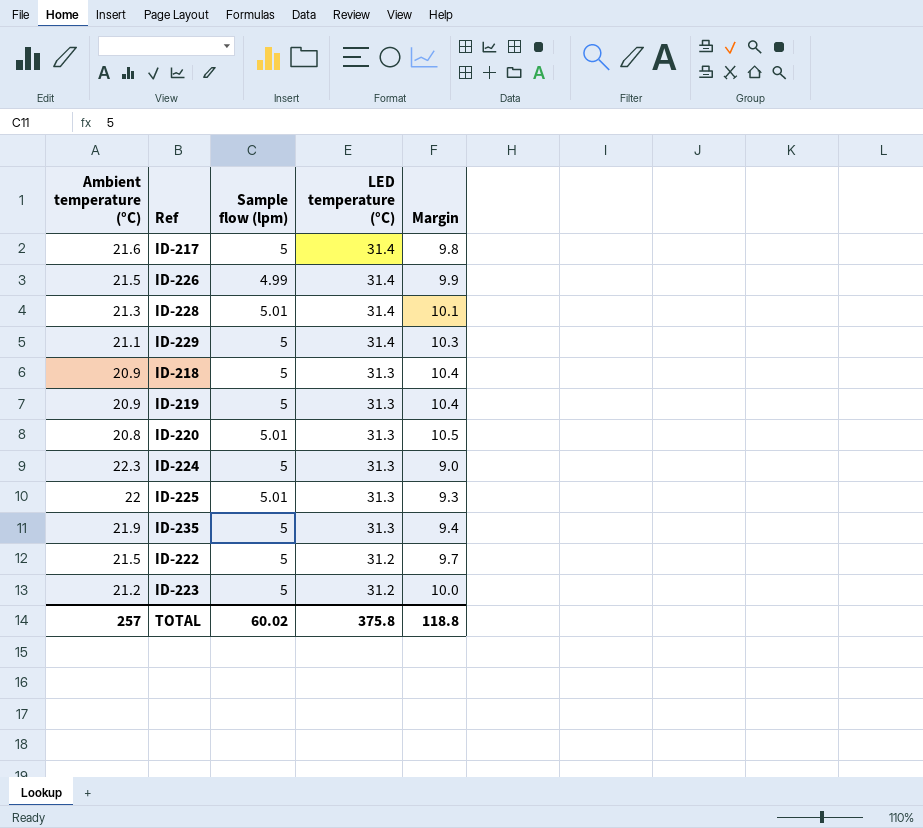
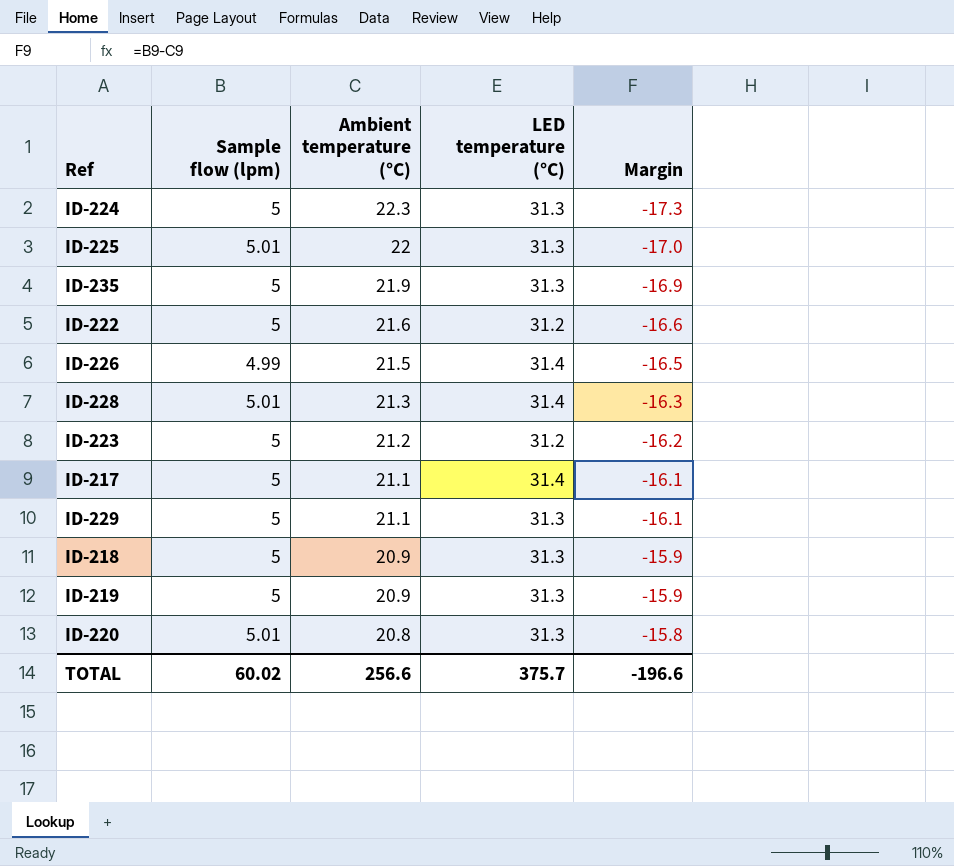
row order: LED temperature (°C) descending -> Ambient temperature (°C) descending
column Ambient temperature (°C) | position: 1 -> 3
column Margin | formula: [LED temperature (°C)] - [Ambient temperature (°C)] -> [Sample flow (lpm)] - [Ambient temperature (°C)]
ID-222 | Ambient temperature (°C): 21.5 -> 21.6
ID-217 | Ambient temperature (°C): 21.6 -> 21.1
ID-229 | LED temperature (°C): 31.4 -> 31.3
TOTAL | Ambient temperature (°C): 257 -> 256.6
TOTAL | LED temperature (°C): 375.8 -> 375.7
TOTAL | Margin: 118.8 -> -196.6

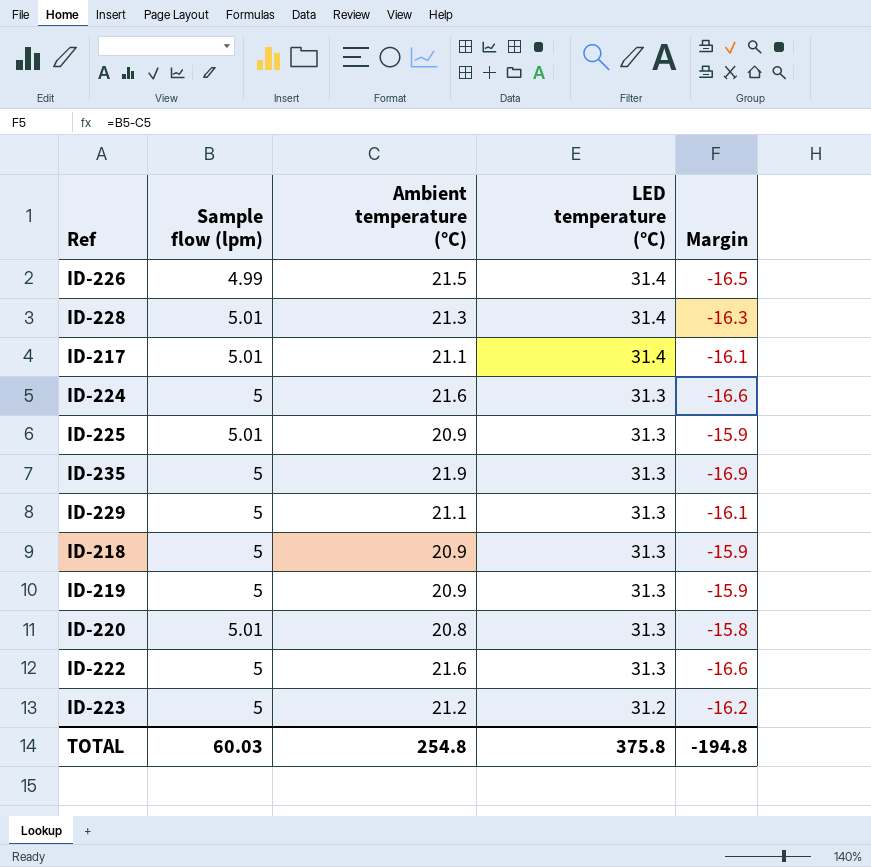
row order: Ambient temperature (°C) descending -> LED temperature (°C) descending
ID-217 | Sample flow (lpm): 5 -> 5.01
ID-224 | Ambient temperature (°C): 22.3 -> 21.6
ID-224 | Margin: -17.3 -> -16.6
ID-225 | Ambient temperature (°C): 22 -> 20.9
ID-225 | Margin: -17.0 -> -15.9
ID-222 | LED temperature (°C): 31.2 -> 31.3
TOTAL | Sample flow (lpm): 60.02 -> 60.03
TOTAL | Ambient temperature (°C): 256.6 -> 254.8
TOTAL | LED temperature (°C): 375.7 -> 375.8
TOTAL | Margin: -196.6 -> -194.8

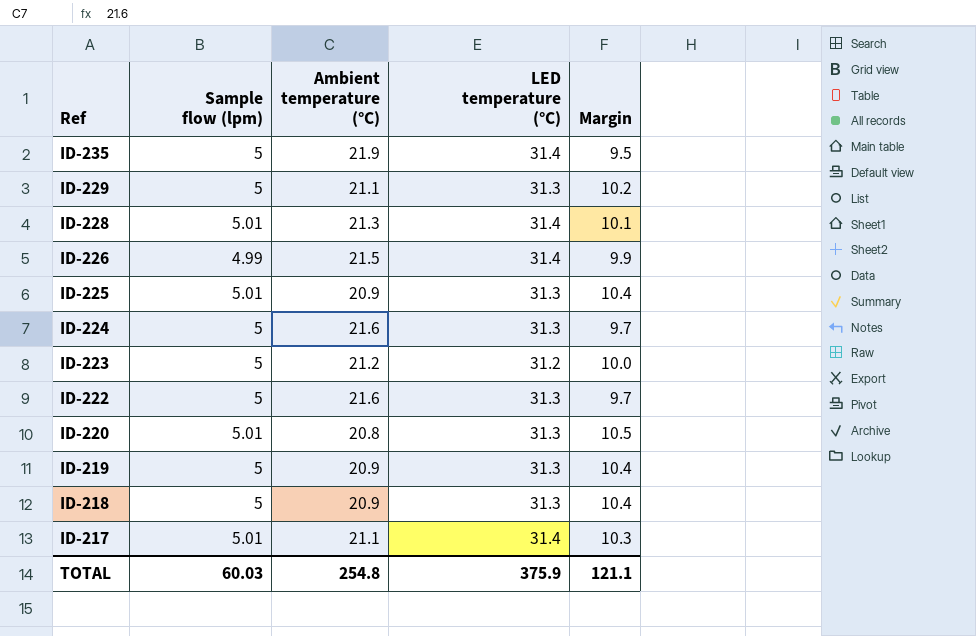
row order: LED temperature (°C) descending -> Ref descending
column Margin | formula: [Sample flow (lpm)] - [Ambient temperature (°C)] -> [LED temperature (°C)] - [Ambient temperature (°C)]
ID-235 | LED temperature (°C): 31.3 -> 31.4
TOTAL | LED temperature (°C): 375.8 -> 375.9
TOTAL | Margin: -194.8 -> 121.1

